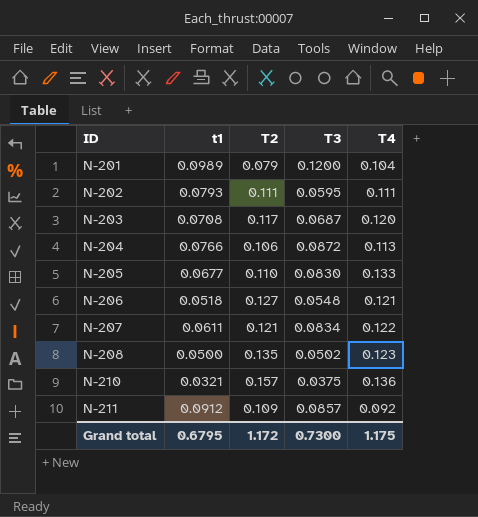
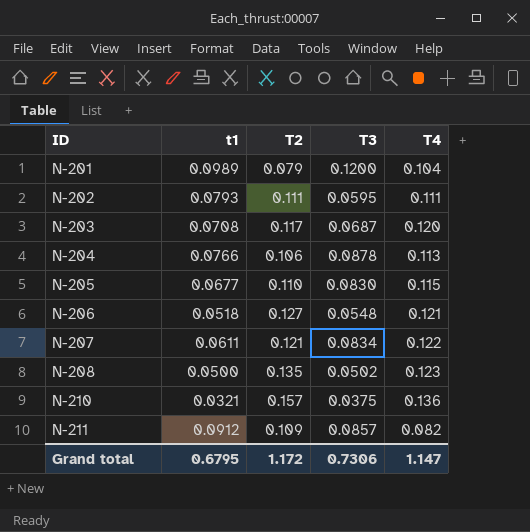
N-204 | T3: 0.0872 -> 0.0878
N-205 | T4: 0.133 -> 0.115
N-211 | T4: 0.092 -> 0.082
Grand total | T3: 0.7300 -> 0.7306
Grand total | T4: 1.175 -> 1.147

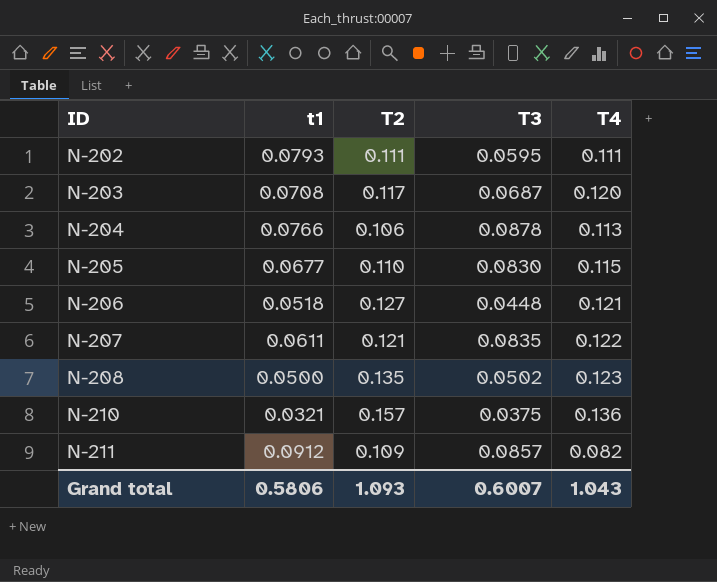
row N-201: 0.0989 | 0.079 | 0.1200 | 0.104 -> none
N-206 | T3: 0.0548 -> 0.0448
N-207 | T3: 0.0834 -> 0.0835
Grand total | t1: 0.6795 -> 0.5806
Grand total | T2: 1.172 -> 1.093
Grand total | T3: 0.7306 -> 0.6007
Grand total | T4: 1.147 -> 1.043

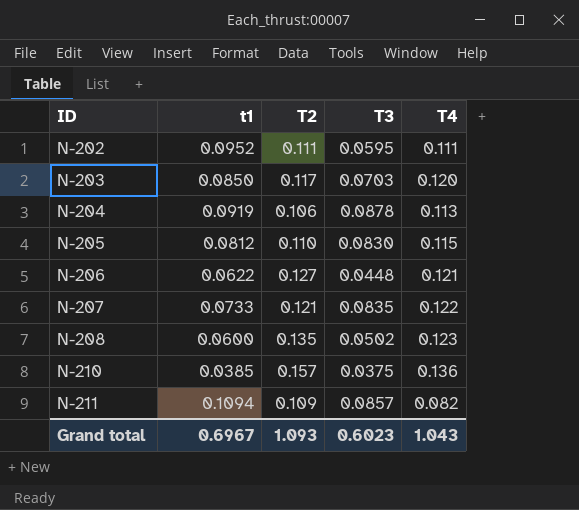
N-202 | t1: 0.0793 -> 0.0952
N-203 | t1: 0.0708 -> 0.0850
N-203 | T3: 0.0687 -> 0.0703
N-204 | t1: 0.0766 -> 0.0919
N-205 | t1: 0.0677 -> 0.0812
N-206 | t1: 0.0518 -> 0.0622
N-207 | t1: 0.0611 -> 0.0733
N-208 | t1: 0.0500 -> 0.0600
N-210 | t1: 0.0321 -> 0.0385
N-211 | t1: 0.0912 -> 0.1094
Grand total | t1: 0.5806 -> 0.6967
Grand total | T3: 0.6007 -> 0.6023

